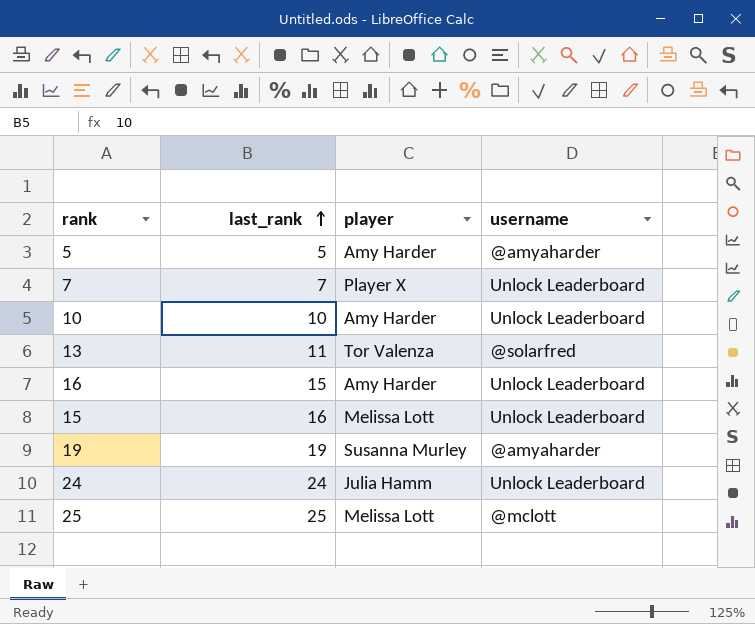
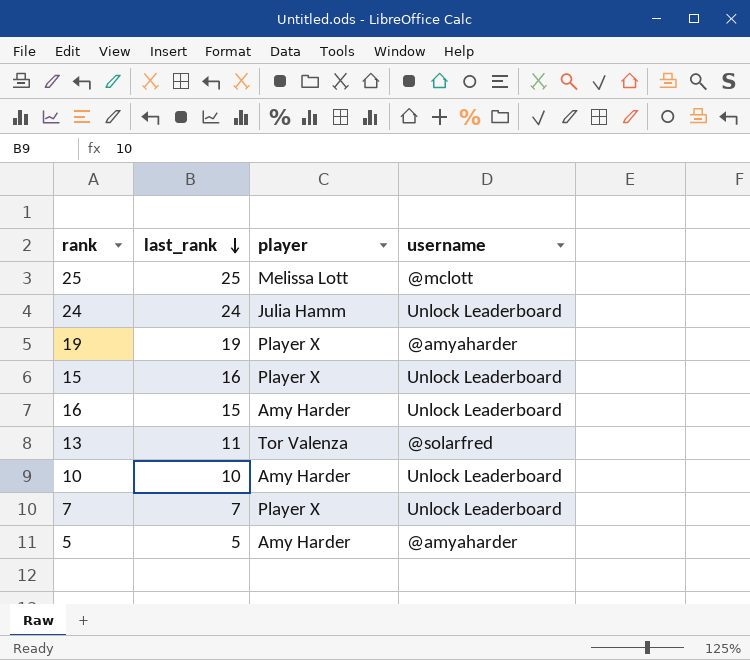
row order: last_rank ascending -> last_rank descending
19 | player: Susanna Murley -> Player X
15 | player: Melissa Lott -> Player X

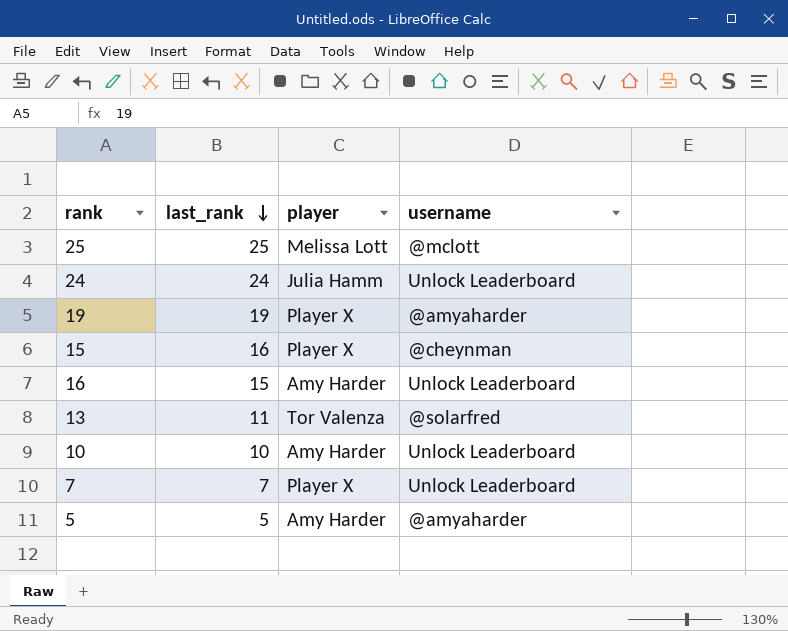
15 | username: Unlock Leaderboard -> @cheynman

